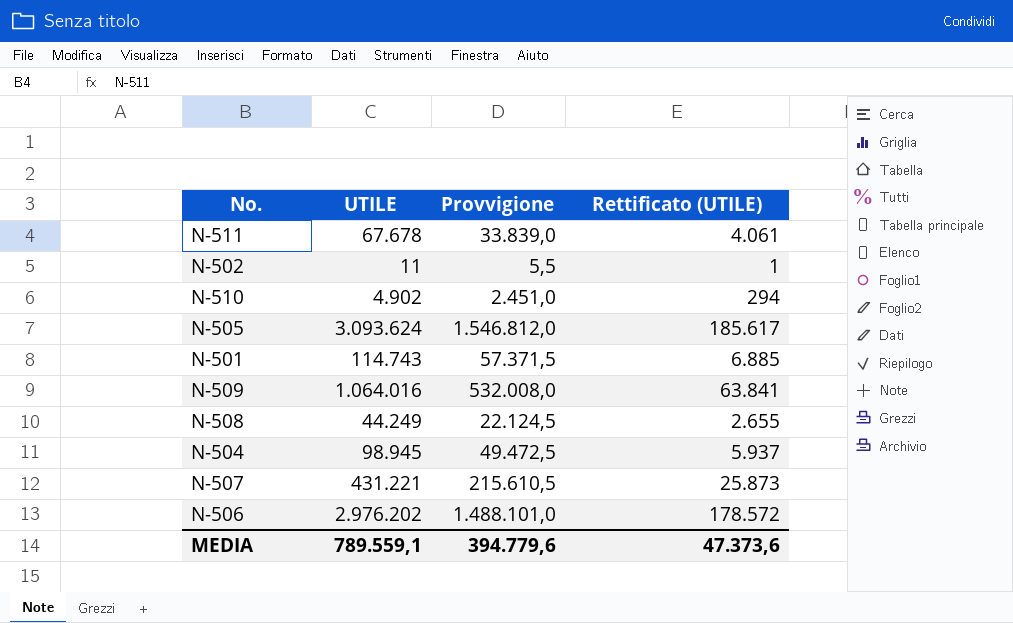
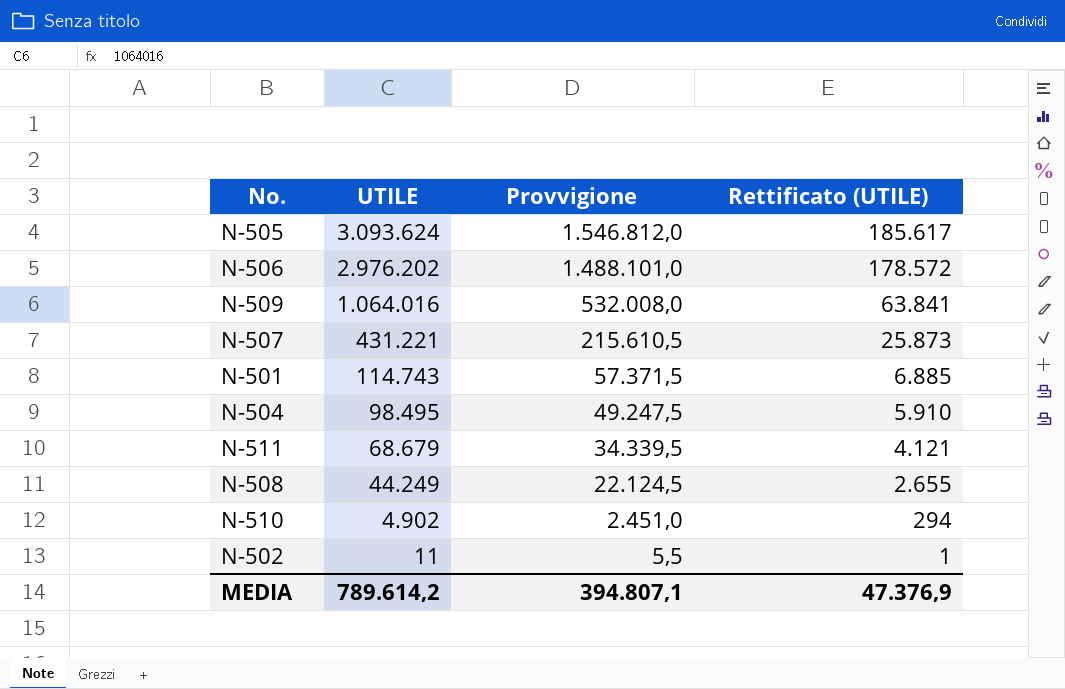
row order: none -> UTILE descending
N-504 | UTILE: 98.945 -> 98.495
N-504 | Provvigione: 49.472,5 -> 49.247,5
N-504 | Rettificato (UTILE): 5.937 -> 5.910
N-511 | UTILE: 67.678 -> 68.679
N-511 | Provvigione: 33.839,0 -> 34.339,5
N-511 | Rettificato (UTILE): 4.061 -> 4.121
MEDIA | UTILE: 789.559,1 -> 789.614,2
MEDIA | Provvigione: 394.779,6 -> 394.807,1
MEDIA | Rettificato (UTILE): 47.373,6 -> 47.376,9

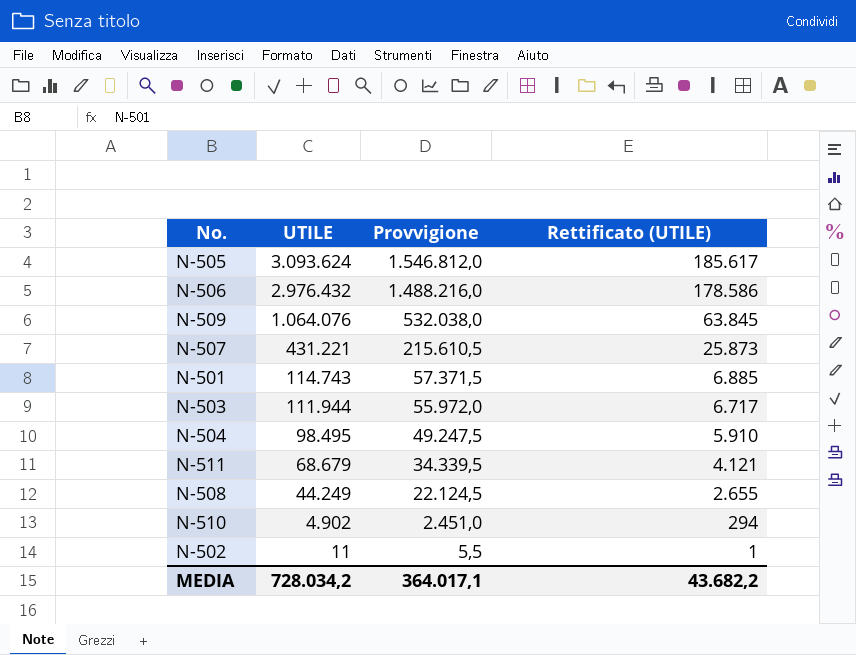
N-506 | UTILE: 2.976.202 -> 2.976.432
N-506 | Provvigione: 1.488.101,0 -> 1.488.216,0
N-506 | Rettificato (UTILE): 178.572 -> 178.586
N-509 | UTILE: 1.064.016 -> 1.064.076
N-509 | Provvigione: 532.008,0 -> 532.038,0
N-509 | Rettificato (UTILE): 63.841 -> 63.845
row N-503: none -> 111.944 | 55.972,0 | 6.717
MEDIA | UTILE: 789.614,2 -> 728.034,2
MEDIA | Provvigione: 394.807,1 -> 364.017,1
MEDIA | Rettificato (UTILE): 47.376,9 -> 43.682,2

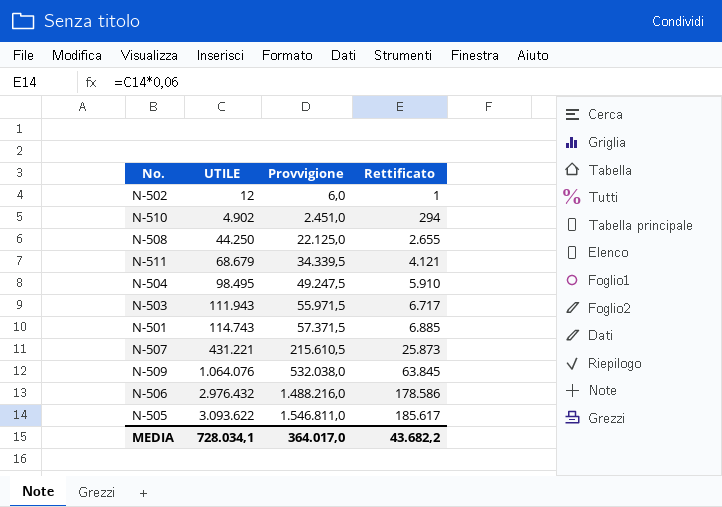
row order: UTILE descending -> UTILE ascending
column name: Rettificato (UTILE) -> Rettificato
N-502 | UTILE: 11 -> 12
N-502 | Provvigione: 5,5 -> 6,0
N-508 | UTILE: 44.249 -> 44.250
N-508 | Provvigione: 22.124,5 -> 22.125,0
N-503 | UTILE: 111.944 -> 111.943
N-503 | Provvigione: 55.972,0 -> 55.971,5
N-505 | UTILE: 3.093.624 -> 3.093.622
N-505 | Provvigione: 1.546.812,0 -> 1.546.811,0
MEDIA | UTILE: 728.034,2 -> 728.034,1
MEDIA | Provvigione: 364.017,1 -> 364.017,0

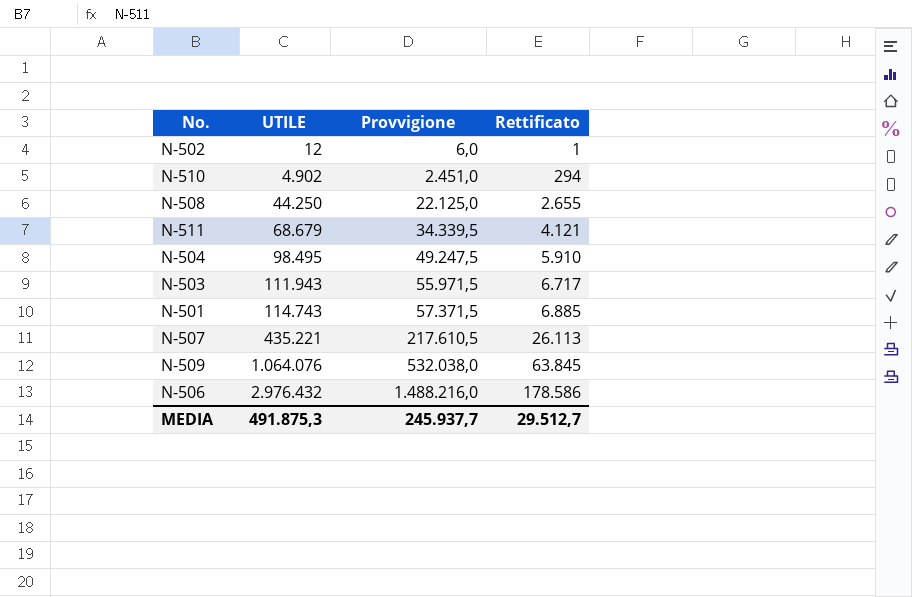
row N-505: 3.093.622 | 1.546.811,0 | 185.617 -> none
N-507 | UTILE: 431.221 -> 435.221
N-507 | Provvigione: 215.610,5 -> 217.610,5
N-507 | Rettificato: 25.873 -> 26.113
MEDIA | UTILE: 728.034,1 -> 491.875,3
MEDIA | Provvigione: 364.017,0 -> 245.937,7
MEDIA | Rettificato: 43.682,2 -> 29.512,7

